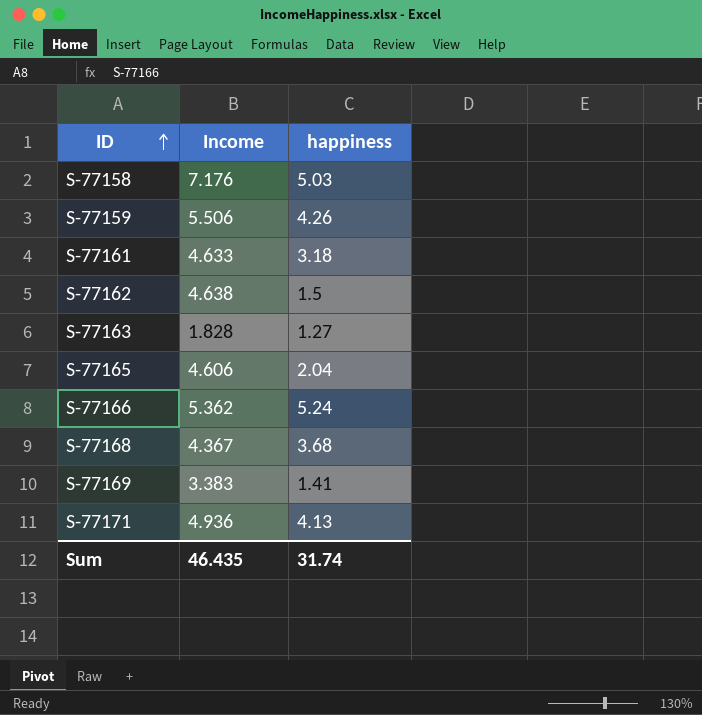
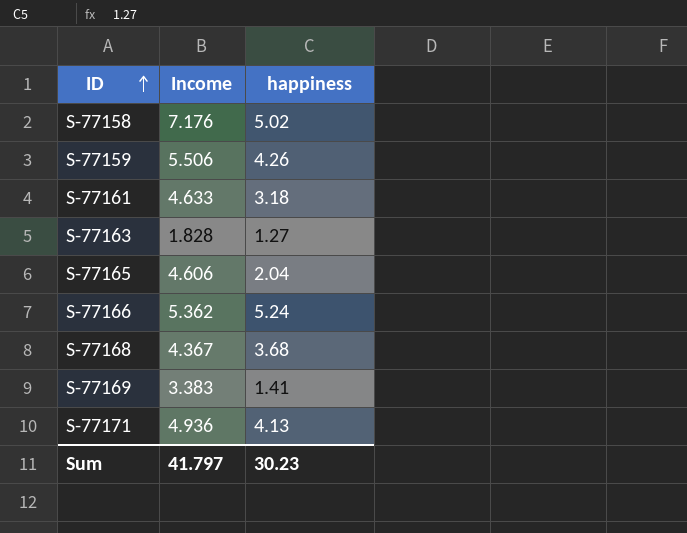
row S-77162: 4.638 | 1.5 -> none
S-77158 | happiness: 5.03 -> 5.02
Sum | Income: 46.435 -> 41.797
Sum | happiness: 31.74 -> 30.23

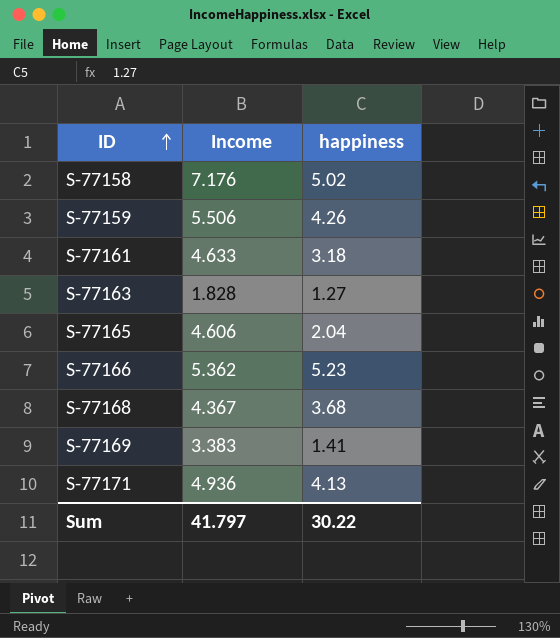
S-77166 | happiness: 5.24 -> 5.23
Sum | happiness: 30.23 -> 30.22

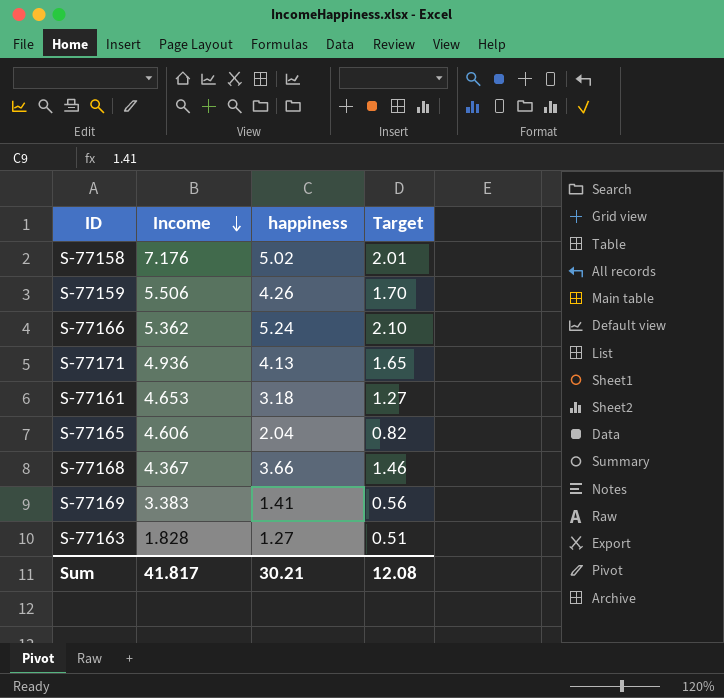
row order: ID ascending -> Income descending
column Target | formula: none -> [happiness] * 0.4
S-77166 | happiness: 5.23 -> 5.24
S-77161 | Income: 4.633 -> 4.653
S-77168 | happiness: 3.68 -> 3.66
Sum | Income: 41.797 -> 41.817
Sum | happiness: 30.22 -> 30.21

